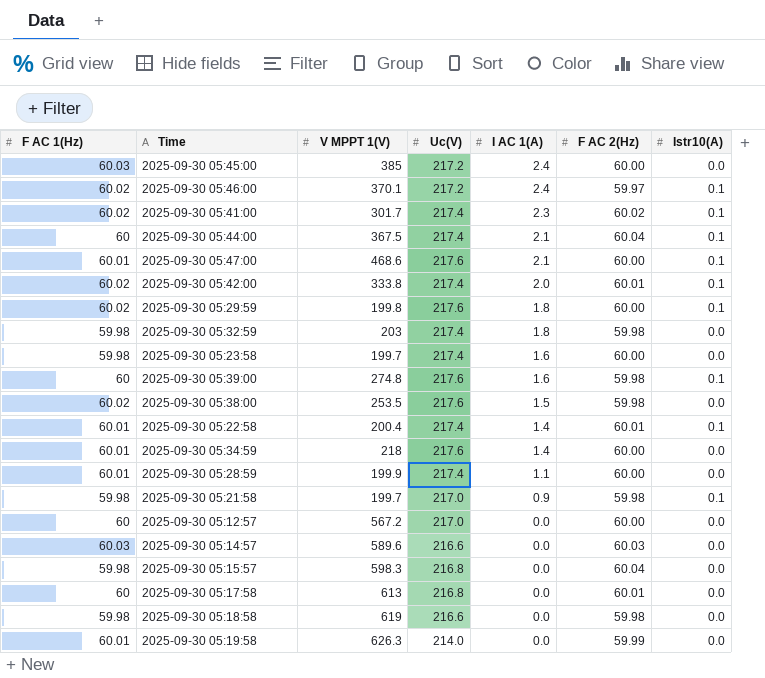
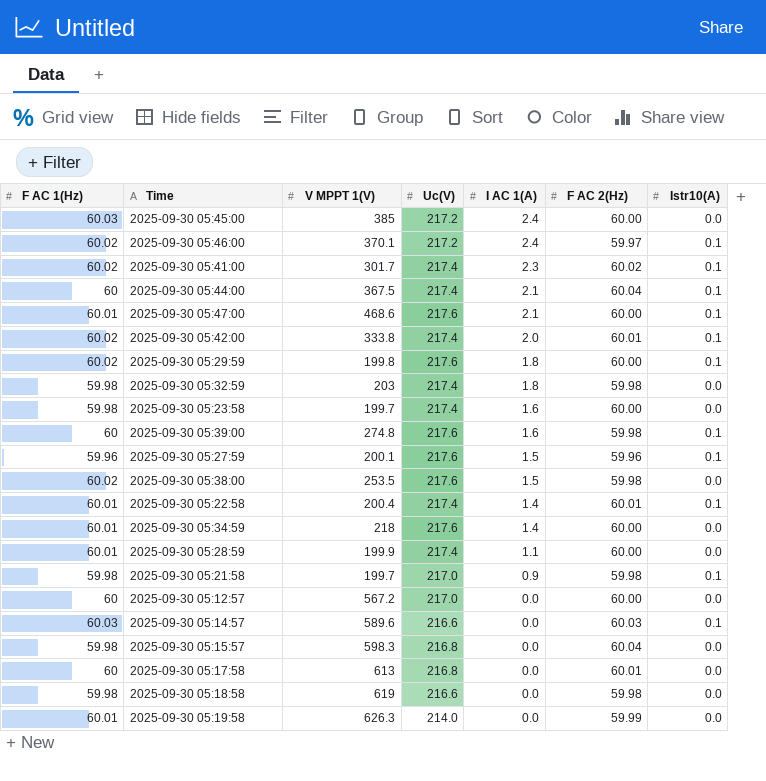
row 2025-09-30 05:27:59: none -> 59.96 | 200.1 | 217.6 | 1.5 | 59.96 | 0.1
2025-09-30 05:14:57 | Istr10(A): 0.0 -> 0.1

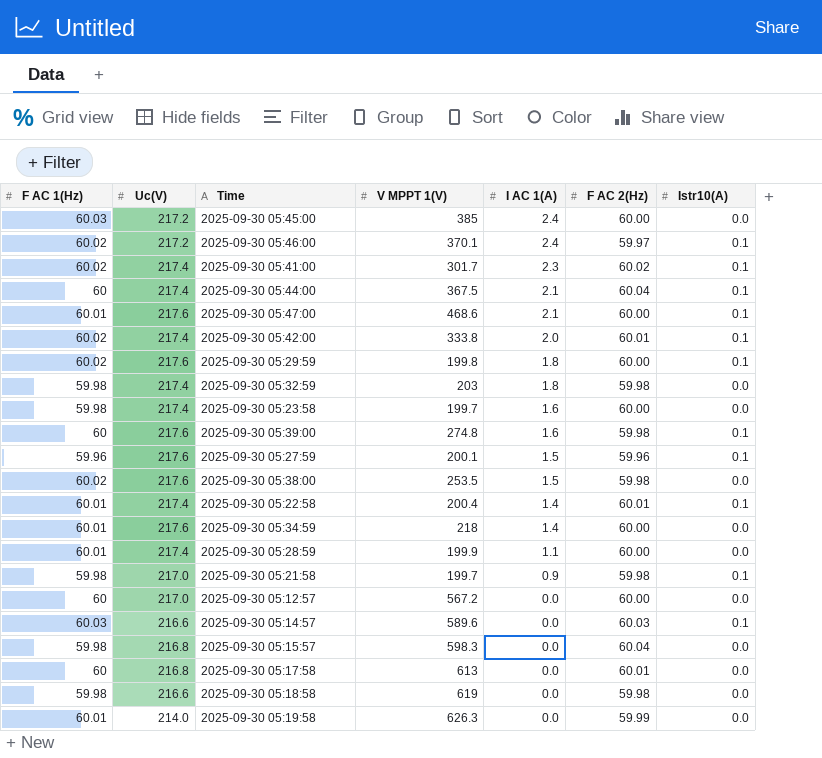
column Uc(V) | position: 4 -> 2

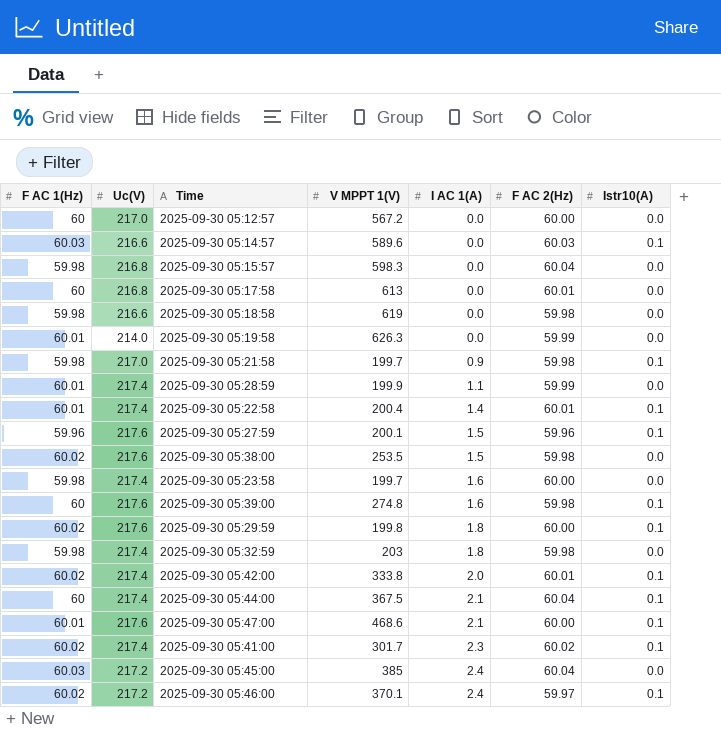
row order: I AC 1(A) descending -> I AC 1(A) ascending
row 2025-09-30 05:34:59: 60.01 | 217.6 | 218 | 1.4 | 60.00 | 0.0 -> none
2025-09-30 05:28:59 | F AC 2(Hz): 60.00 -> 59.99
2025-09-30 05:45:00 | F AC 2(Hz): 60.00 -> 60.04

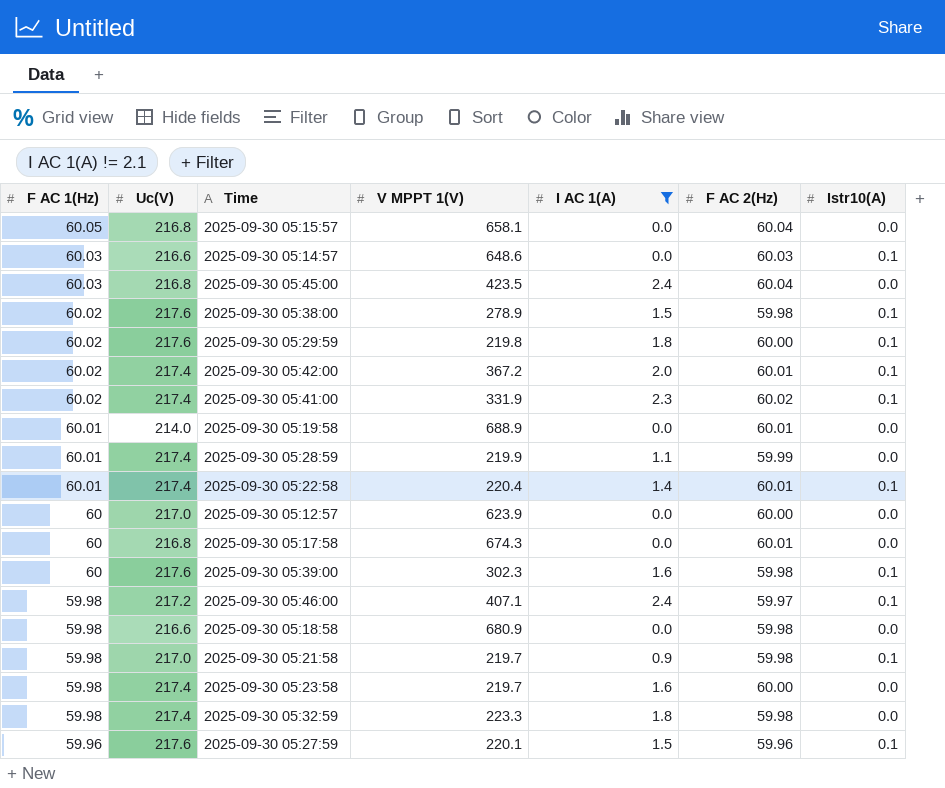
filter: none -> I AC 1(A) != 2.1
row order: I AC 1(A) ascending -> F AC 1(Hz) descending
2025-09-30 05:15:57 | F AC 1(Hz): 59.98 -> 60.05
2025-09-30 05:15:57 | V MPPT 1(V): 598.3 -> 658.1
2025-09-30 05:14:57 | V MPPT 1(V): 589.6 -> 648.6
2025-09-30 05:45:00 | Uc(V): 217.2 -> 216.8
2025-09-30 05:45:00 | V MPPT 1(V): 385 -> 423.5
2025-09-30 05:38:00 | V MPPT 1(V): 253.5 -> 278.9
2025-09-30 05:38:00 | Istr10(A): 0.0 -> 0.1
2025-09-30 05:29:59 | V MPPT 1(V): 199.8 -> 219.8
2025-09-30 05:42:00 | V MPPT 1(V): 333.8 -> 367.2
2025-09-30 05:41:00 | V MPPT 1(V): 301.7 -> 331.9
2025-09-30 05:19:58 | V MPPT 1(V): 626.3 -> 688.9
2025-09-30 05:19:58 | F AC 2(Hz): 59.99 -> 60.01
2025-09-30 05:28:59 | V MPPT 1(V): 199.9 -> 219.9
2025-09-30 05:22:58 | V MPPT 1(V): 200.4 -> 220.4
2025-09-30 05:12:57 | V MPPT 1(V): 567.2 -> 623.9
2025-09-30 05:17:58 | V MPPT 1(V): 613 -> 674.3
2025-09-30 05:39:00 | V MPPT 1(V): 274.8 -> 302.3
2025-09-30 05:46:00 | F AC 1(Hz): 60.02 -> 59.98
2025-09-30 05:46:00 | V MPPT 1(V): 370.1 -> 407.1
2025-09-30 05:18:58 | V MPPT 1(V): 619 -> 680.9
2025-09-30 05:21:58 | V MPPT 1(V): 199.7 -> 219.7
2025-09-30 05:23:58 | V MPPT 1(V): 199.7 -> 219.7
2025-09-30 05:32:59 | V MPPT 1(V): 203 -> 223.3
2025-09-30 05:27:59 | V MPPT 1(V): 200.1 -> 220.1

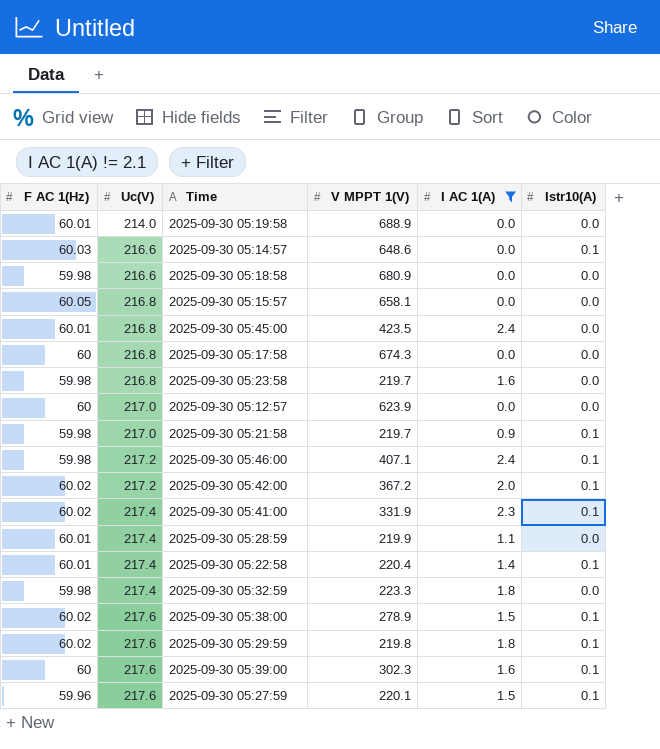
row order: F AC 1(Hz) descending -> Uc(V) ascending
column F AC 2(Hz) | position: 6 -> none
2025-09-30 05:45:00 | F AC 1(Hz): 60.03 -> 60.01
2025-09-30 05:23:58 | Uc(V): 217.4 -> 216.8
2025-09-30 05:42:00 | Uc(V): 217.4 -> 217.2

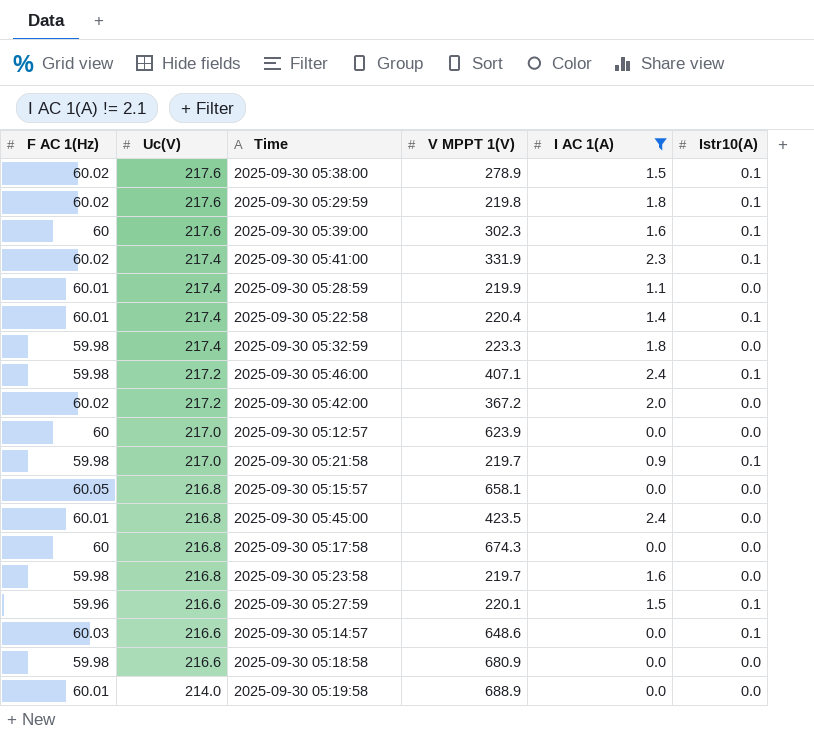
row order: Uc(V) ascending -> Uc(V) descending
2025-09-30 05:42:00 | Istr10(A): 0.1 -> 0.0
2025-09-30 05:27:59 | Uc(V): 217.6 -> 216.6

